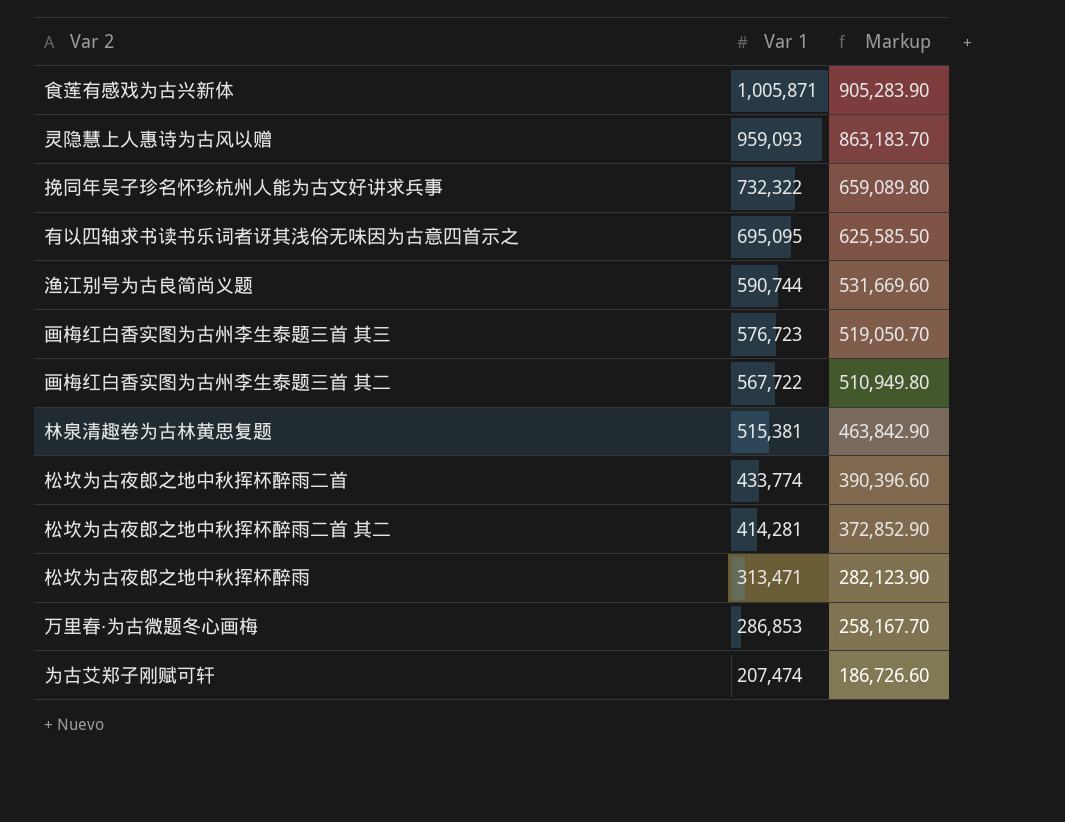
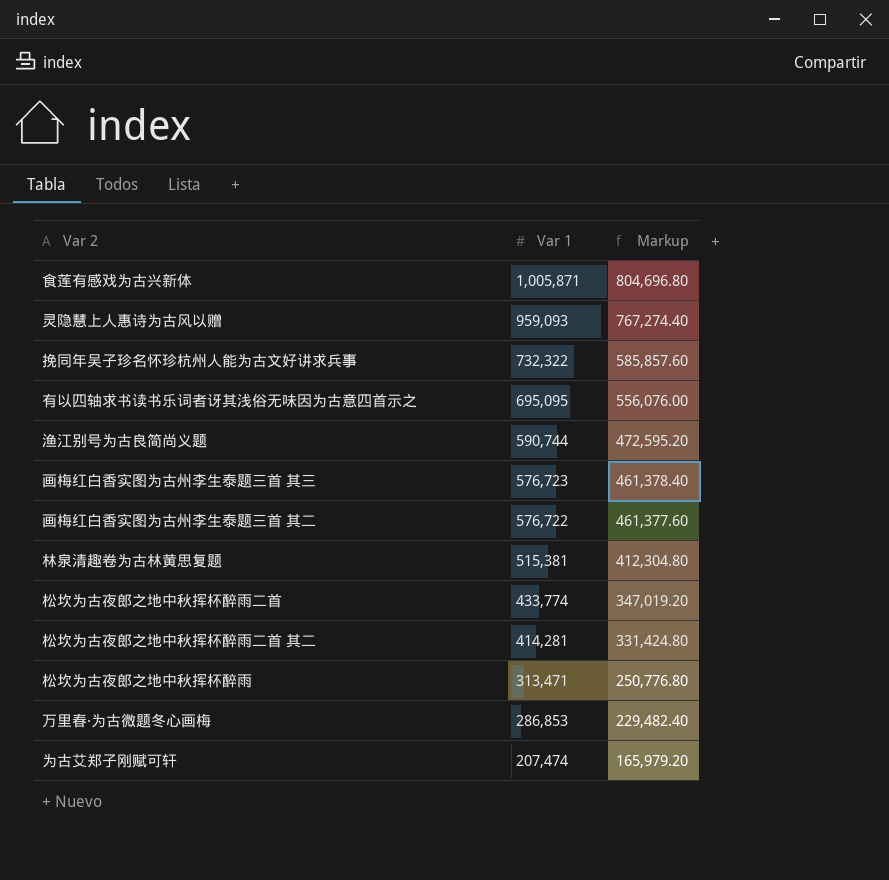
column Markup | formula: [Var 1] * 0.9 -> [Var 1] * 0.8
画梅红白香实图为古州李生泰题三首 其二 | Var 1: 567,722 -> 576,722

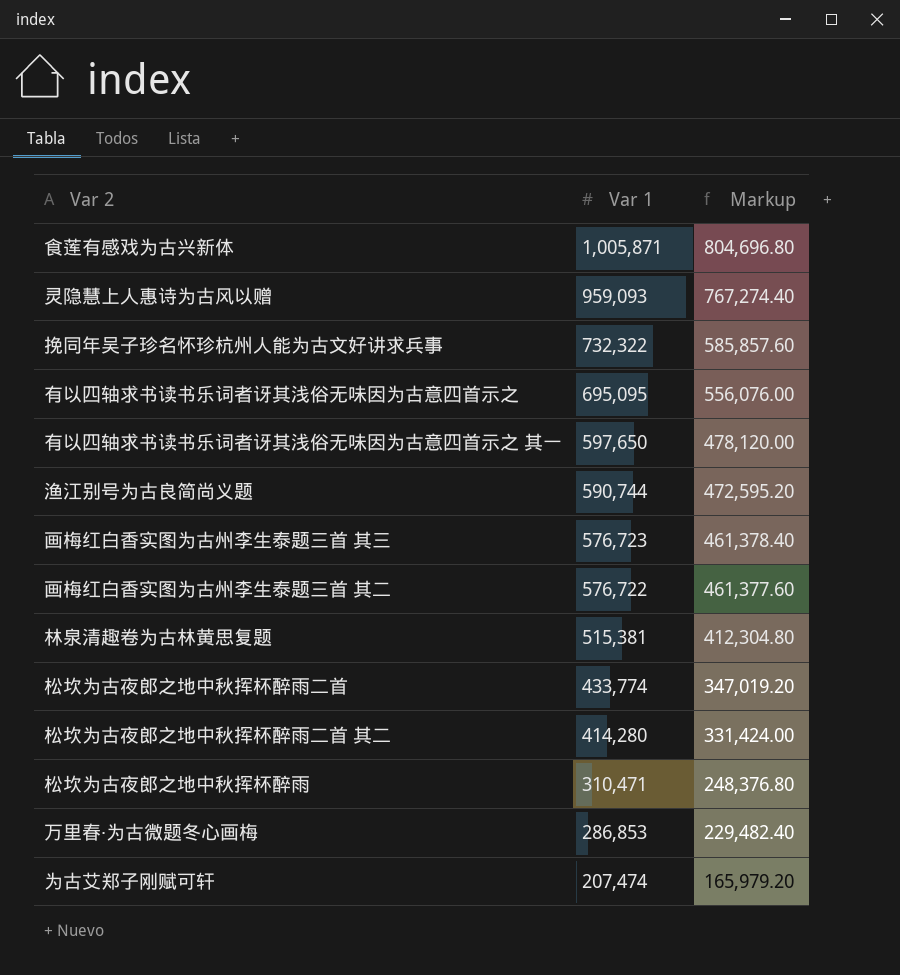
row 有以四轴求书读书乐词者讶其浅俗无味因为古意四首示之 其一: none -> 597,650 | 478,120.00
松坎为古夜郎之地中秋挥杯醉雨二首 其二 | Var 1: 414,281 -> 414,280
松坎为古夜郎之地中秋挥杯醉雨二首 其二 | Markup: 331,424.80 -> 331,424.00
松坎为古夜郎之地中秋挥杯醉雨 | Var 1: 313,471 -> 310,471
松坎为古夜郎之地中秋挥杯醉雨 | Markup: 250,776.80 -> 248,376.80

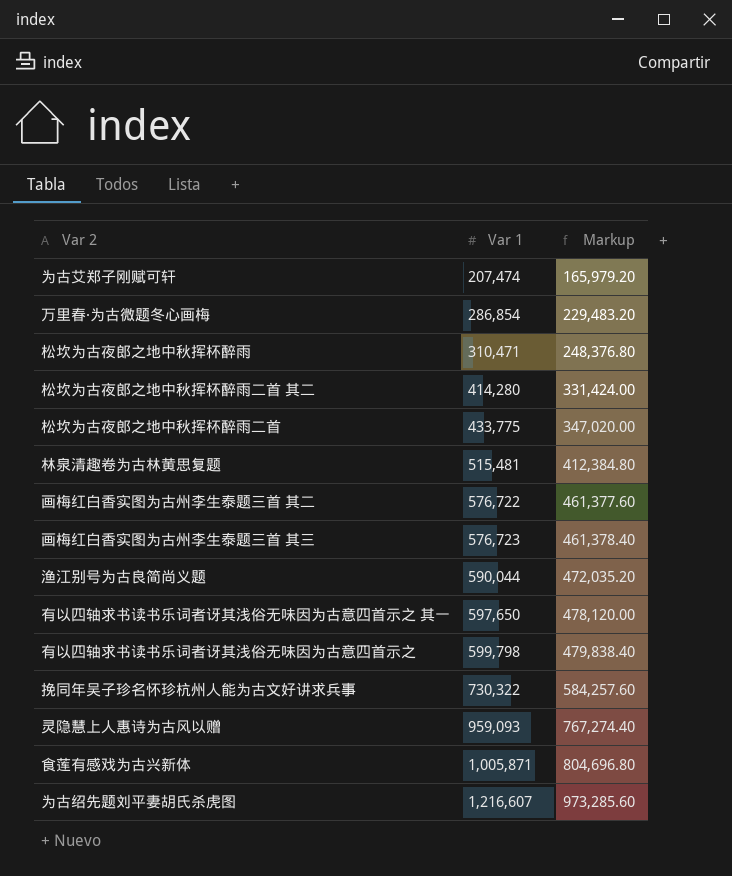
row order: Var 1 descending -> Var 1 ascending
万里春·为古微题冬心画梅 | Var 1: 286,853 -> 286,854
万里春·为古微题冬心画梅 | Markup: 229,482.40 -> 229,483.20
松坎为古夜郎之地中秋挥杯醉雨二首 | Var 1: 433,774 -> 433,775
松坎为古夜郎之地中秋挥杯醉雨二首 | Markup: 347,019.20 -> 347,020.00
林泉清趣卷为古林黄思复题 | Var 1: 515,381 -> 515,481
林泉清趣卷为古林黄思复题 | Markup: 412,304.80 -> 412,384.80
渔江别号为古良简尚义题 | Var 1: 590,744 -> 590,044
渔江别号为古良简尚义题 | Markup: 472,595.20 -> 472,035.20
有以四轴求书读书乐词者讶其浅俗无味因为古意四首示之 | Var 1: 695,095 -> 599,798
有以四轴求书读书乐词者讶其浅俗无味因为古意四首示之 | Markup: 556,076.00 -> 479,838.40
挽同年吴子珍名怀珍杭州人能为古文好讲求兵事 | Var 1: 732,322 -> 730,322
挽同年吴子珍名怀珍杭州人能为古文好讲求兵事 | Markup: 585,857.60 -> 584,257.60
row 为古绍先题刘平妻胡氏杀虎图: none -> 1,216,607 | 973,285.60

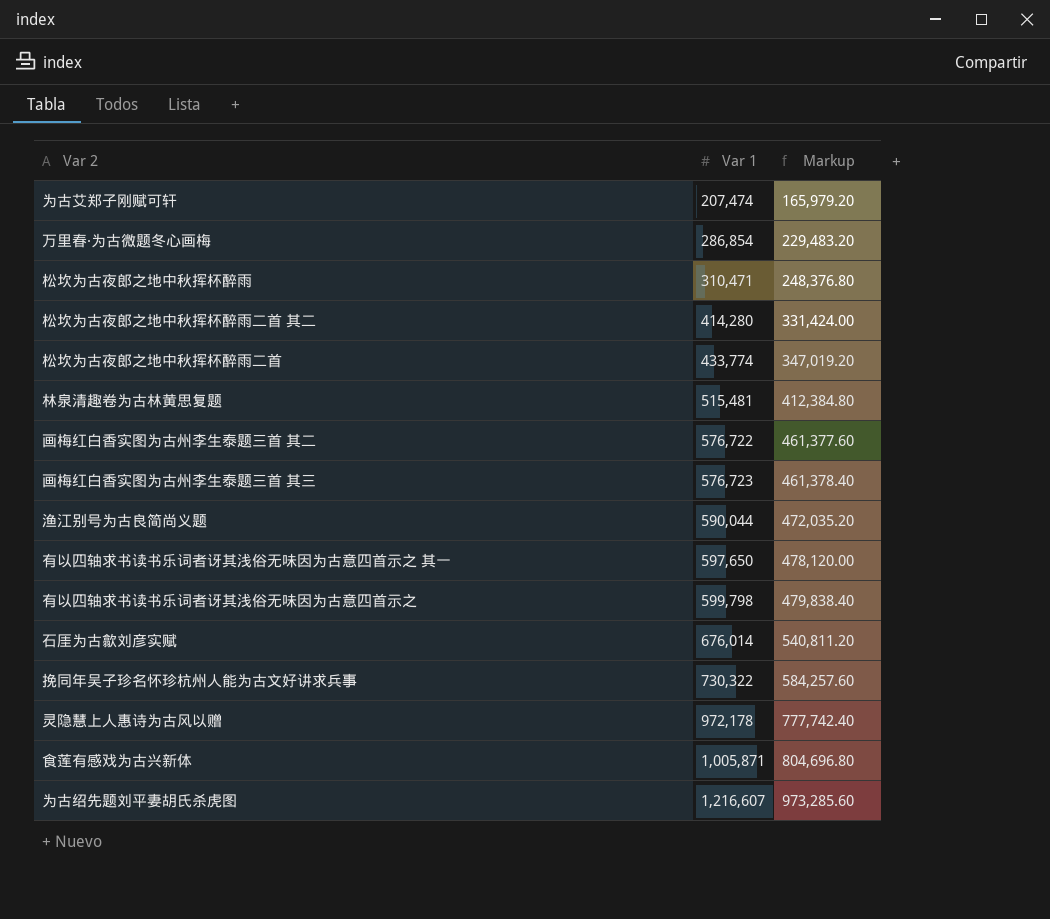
松坎为古夜郎之地中秋挥杯醉雨二首 | Var 1: 433,775 -> 433,774
松坎为古夜郎之地中秋挥杯醉雨二首 | Markup: 347,020.00 -> 347,019.20
row 石厓为古歙刘彦实赋: none -> 676,014 | 540,811.20
灵隐慧上人惠诗为古风以赠 | Var 1: 959,093 -> 972,178
灵隐慧上人惠诗为古风以赠 | Markup: 767,274.40 -> 777,742.40

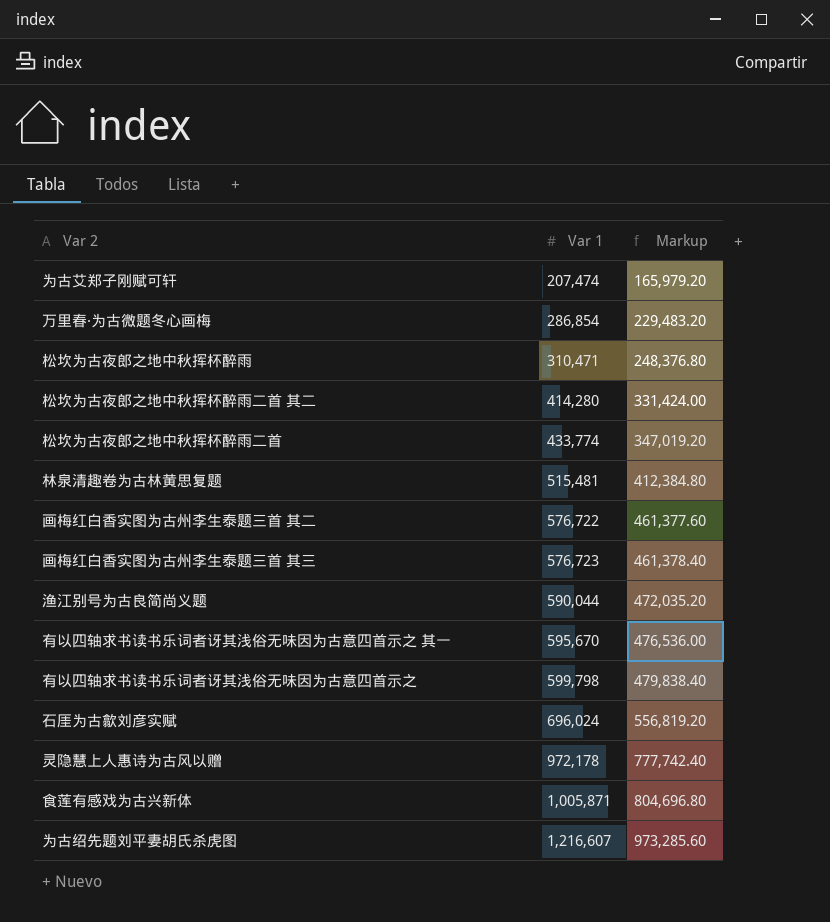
row 挽同年吴子珍名怀珍杭州人能为古文好讲求兵事: 730,322 | 584,257.60 -> none
有以四轴求书读书乐词者讶其浅俗无味因为古意四首示之 其一 | Var 1: 597,650 -> 595,670
有以四轴求书读书乐词者讶其浅俗无味因为古意四首示之 其一 | Markup: 478,120.00 -> 476,536.00
石厓为古歙刘彦实赋 | Var 1: 676,014 -> 696,024
石厓为古歙刘彦实赋 | Markup: 540,811.20 -> 556,819.20

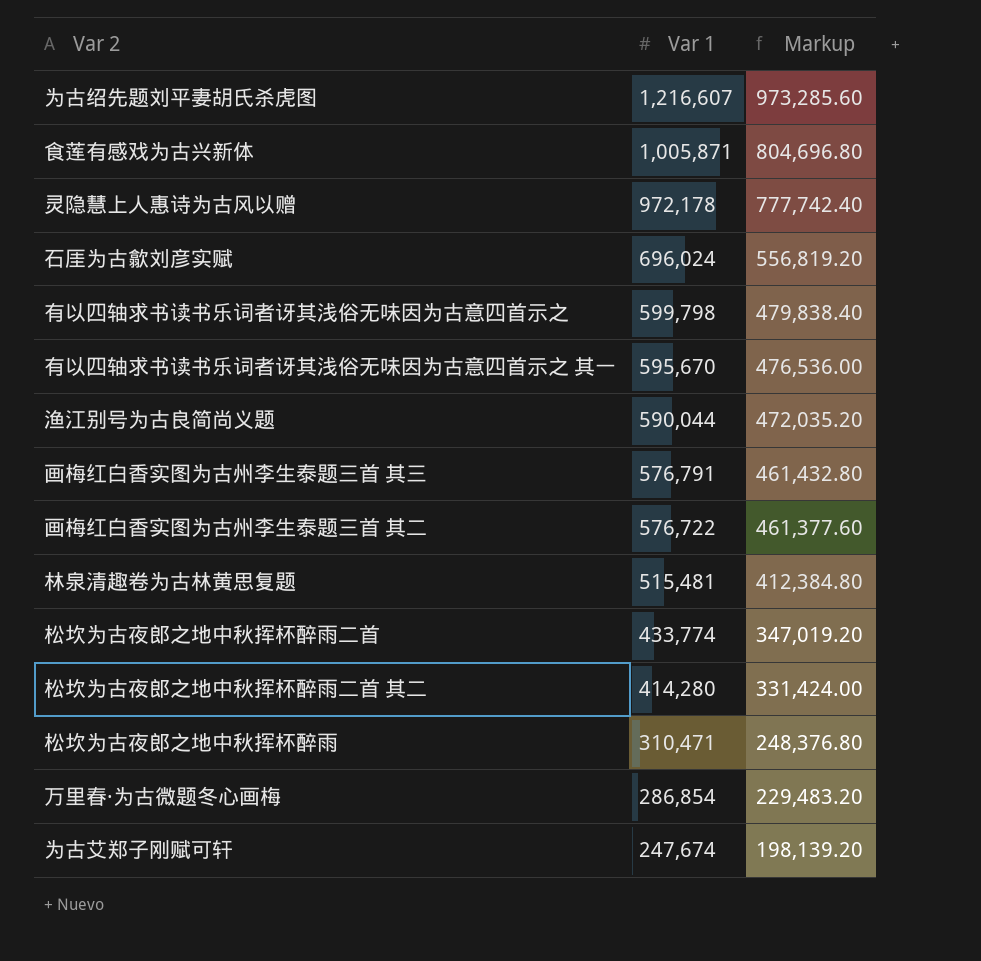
row order: Var 1 ascending -> Var 1 descending
画梅红白香实图为古州李生泰题三首 其三 | Var 1: 576,723 -> 576,791
画梅红白香实图为古州李生泰题三首 其三 | Markup: 461,378.40 -> 461,432.80
为古艾郑子刚赋可轩 | Var 1: 207,474 -> 247,674
为古艾郑子刚赋可轩 | Markup: 165,979.20 -> 198,139.20

